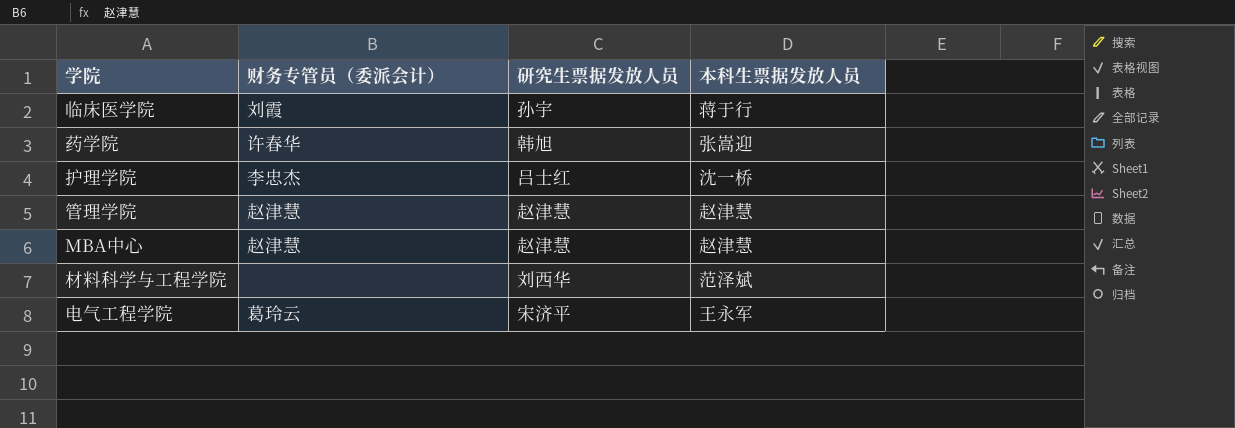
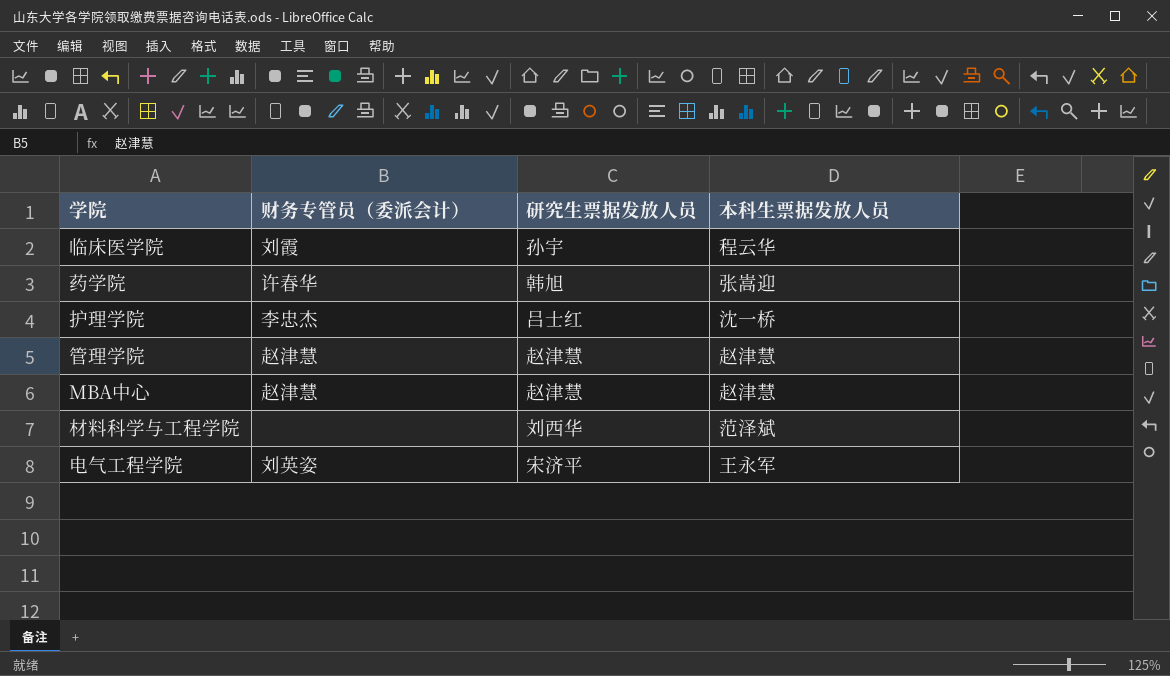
临床医学院 | 本科生票据发放人员: 蒋于行 -> 程云华
电气工程学院 | 财务专管员（委派会计）: 葛玲云 -> 刘英姿

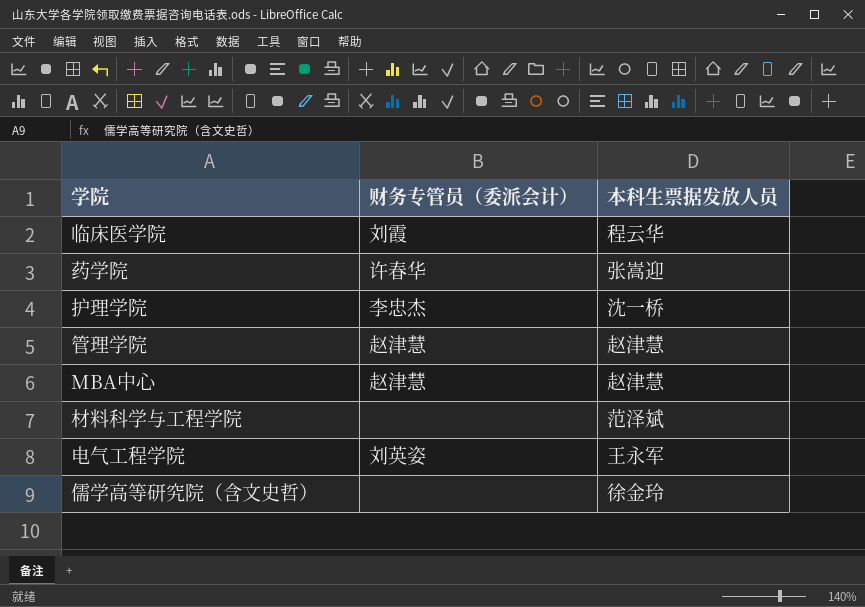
column 研究生票据发放人员 | position: 3 -> none
row 儒学高等研究院（含文史哲）: none -> none | 徐金玲

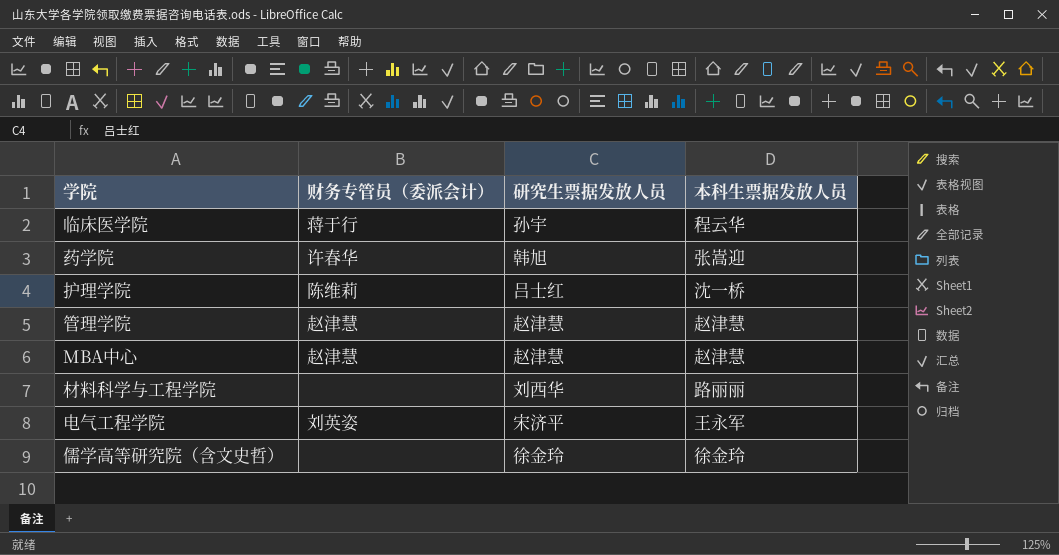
column 研究生票据发放人员 | position: none -> 3
临床医学院 | 财务专管员（委派会计）: 刘霞 -> 蒋于行
护理学院 | 财务专管员（委派会计）: 李忠杰 -> 陈维莉
材料科学与工程学院 | 本科生票据发放人员: 范泽斌 -> 路丽丽

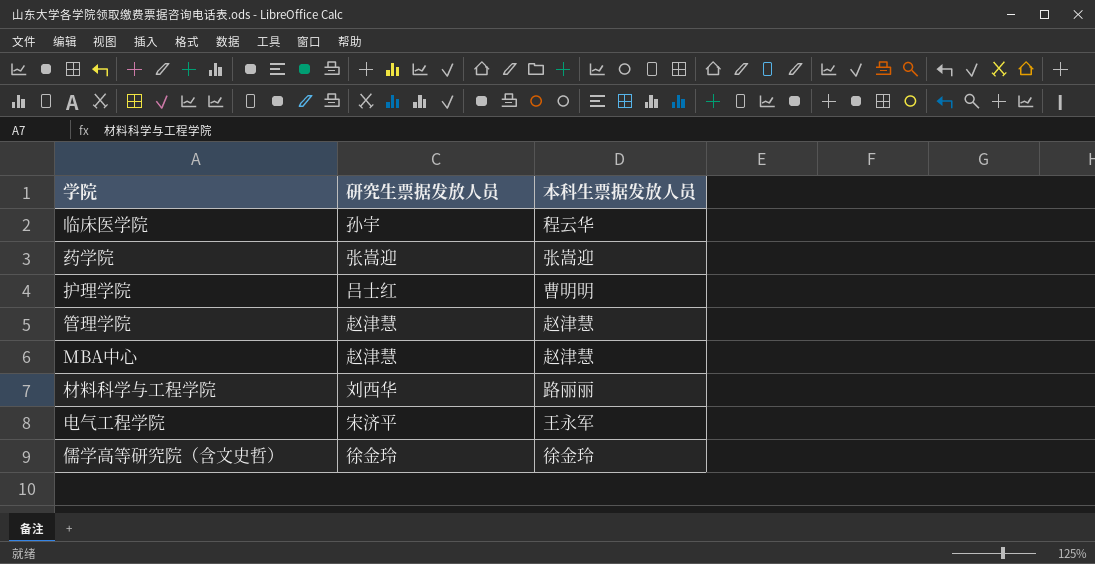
column 财务专管员（委派会计） | position: 2 -> none
药学院 | 研究生票据发放人员: 韩旭 -> 张嵩迎
护理学院 | 本科生票据发放人员: 沈一桥 -> 曹明明

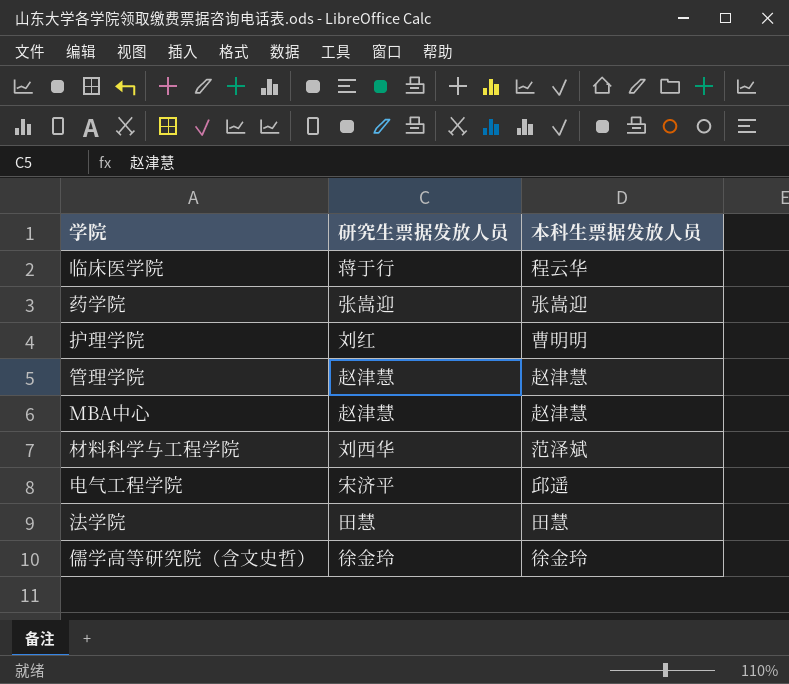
临床医学院 | 研究生票据发放人员: 孙宇 -> 蒋于行
护理学院 | 研究生票据发放人员: 吕士红 -> 刘红
材料科学与工程学院 | 本科生票据发放人员: 路丽丽 -> 范泽斌
电气工程学院 | 本科生票据发放人员: 王永军 -> 邱遥
row 法学院: none -> 田慧 | 田慧

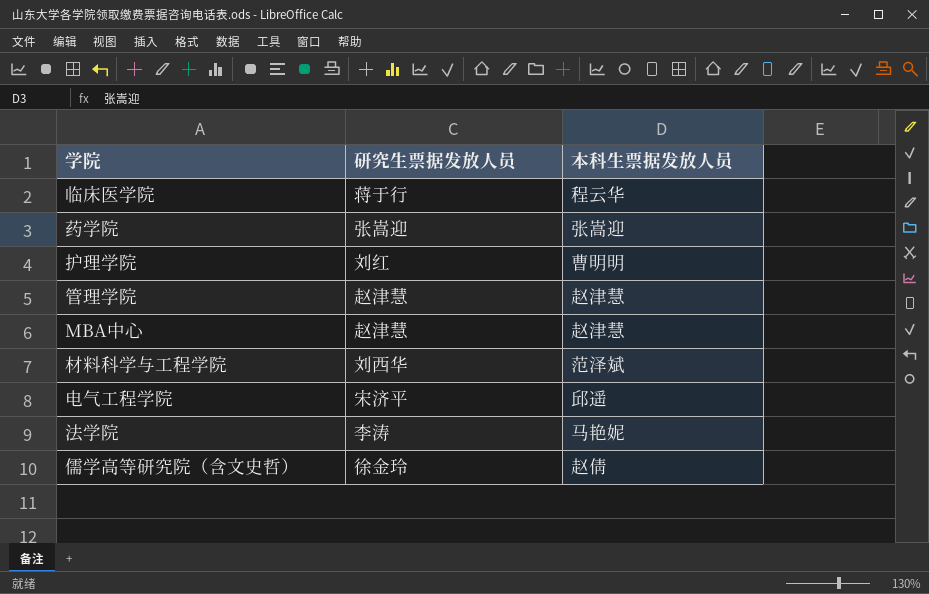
法学院 | 研究生票据发放人员: 田慧 -> 李涛
法学院 | 本科生票据发放人员: 田慧 -> 马艳妮
儒学高等研究院（含文史哲） | 本科生票据发放人员: 徐金玲 -> 赵倩

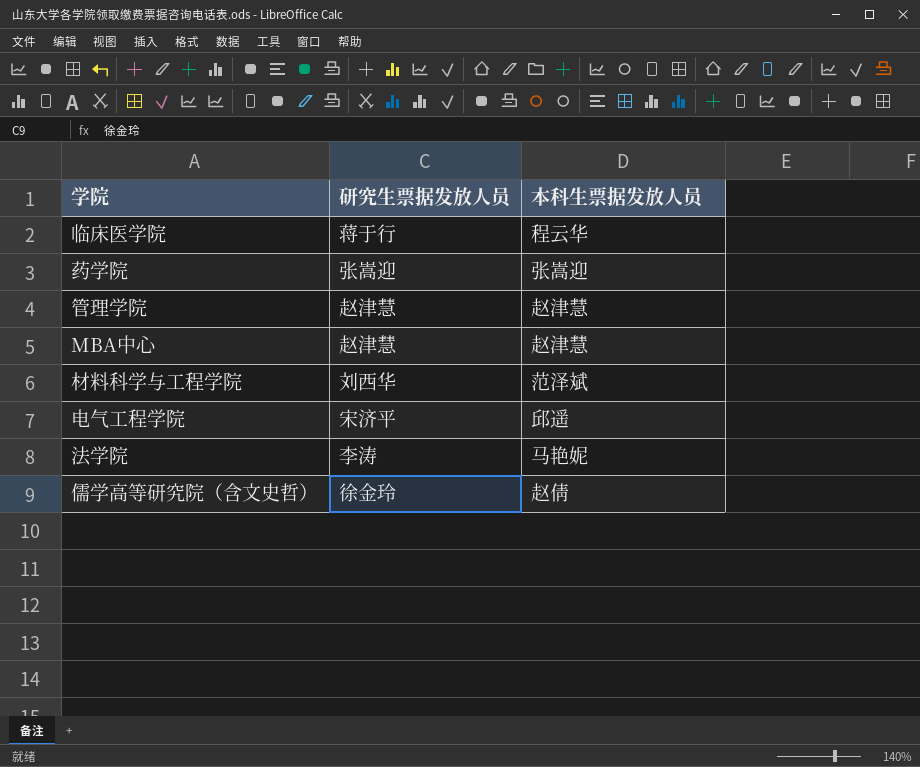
row 护理学院: 刘红 | 曹明明 -> none

